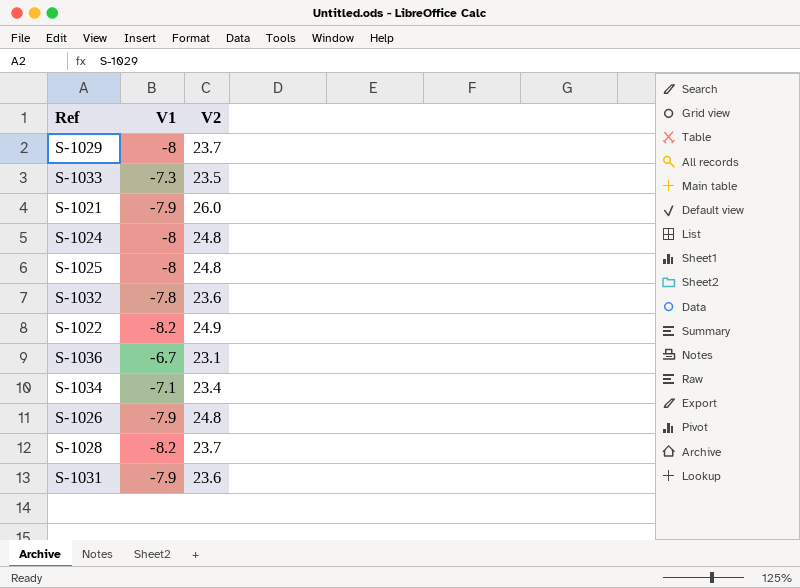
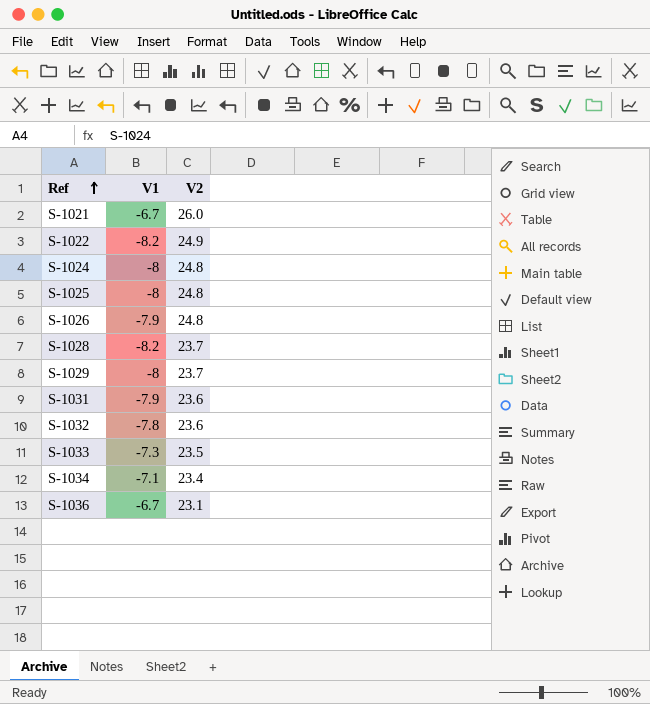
row order: none -> Ref ascending
S-1021 | V1: -7.9 -> -6.7

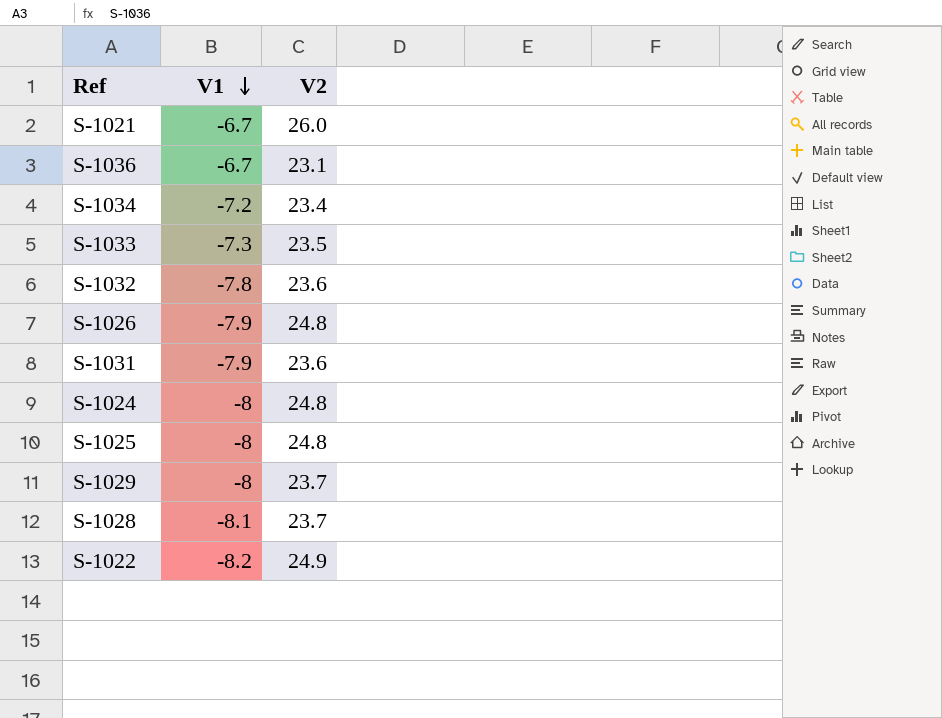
row order: Ref ascending -> V1 descending
S-1034 | V1: -7.1 -> -7.2
S-1028 | V1: -8.2 -> -8.1

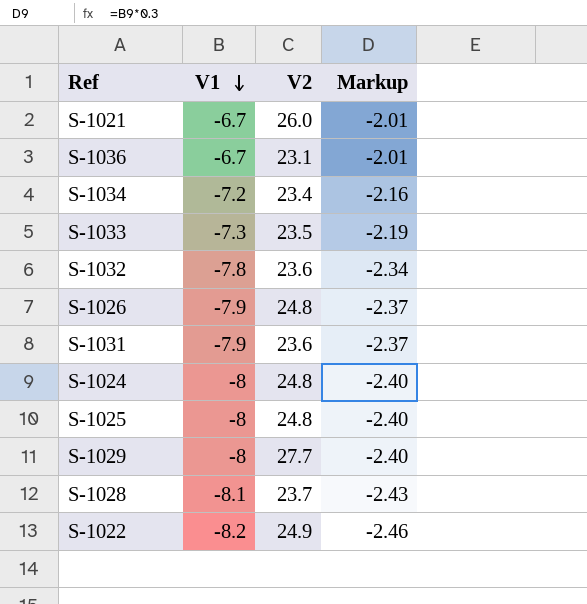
column Markup | formula: none -> [V1] * 0.3
S-1029 | V2: 23.7 -> 27.7

